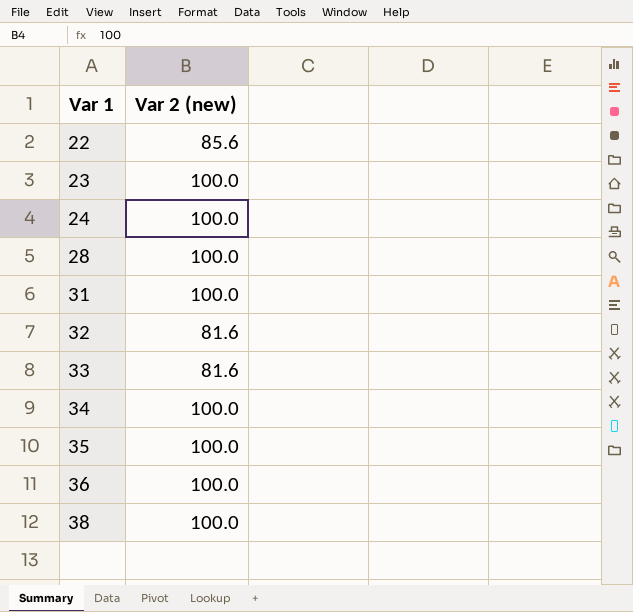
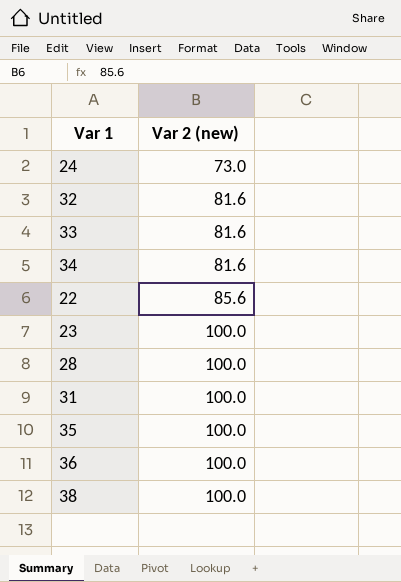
row order: Var 1 ascending -> Var 2 (new) ascending
24 | Var 2 (new): 100.0 -> 73.0
34 | Var 2 (new): 100.0 -> 81.6

